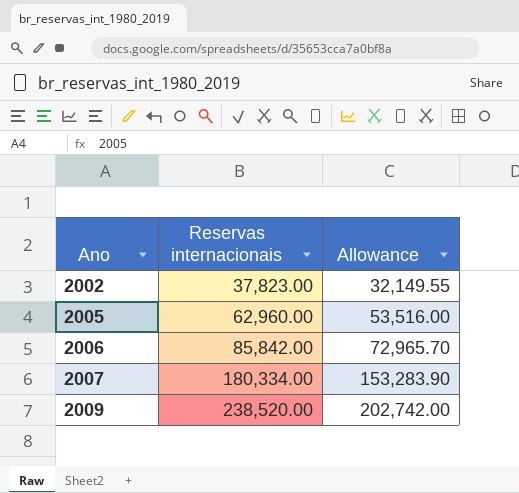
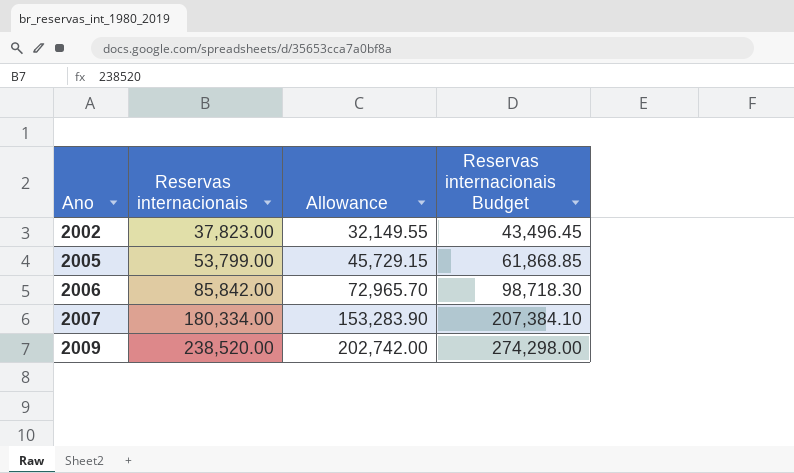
column Reservas internacionais Budget | formula: none -> [Reservas internacionais] * 1.15
2005 | Reservas internacionais: 62,960.00 -> 53,799.00
2005 | Allowance: 53,516.00 -> 45,729.15

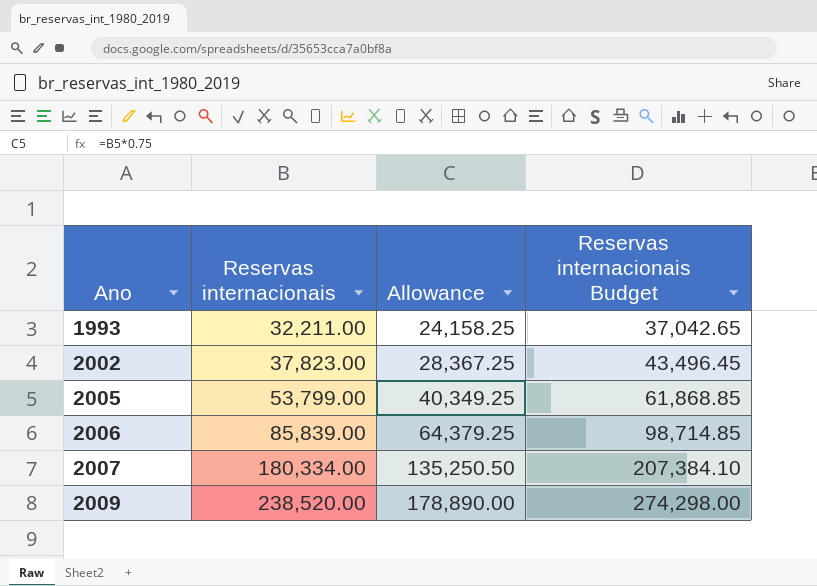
column Allowance | formula: [Reservas internacionais] * 0.85 -> [Reservas internacionais] * 0.75
row 1993: none -> 32,211.00 | 24,158.25 | 37,042.65
2006 | Reservas internacionais: 85,842.00 -> 85,839.00
2006 | Reservas internacionais Budget: 98,718.30 -> 98,714.85

